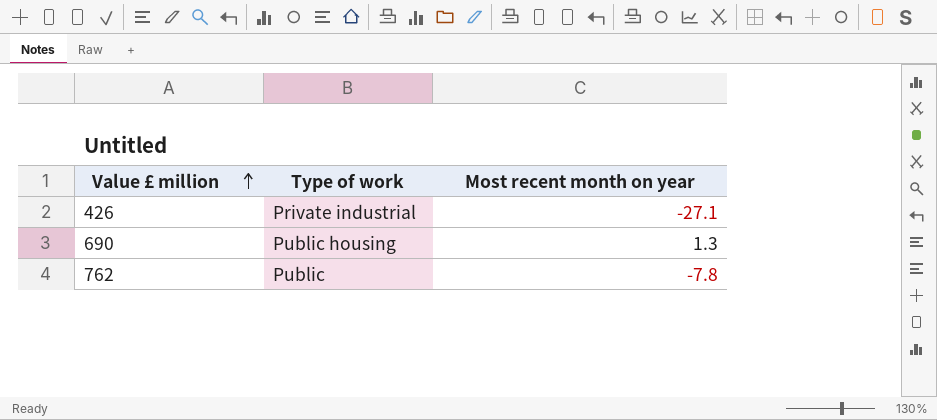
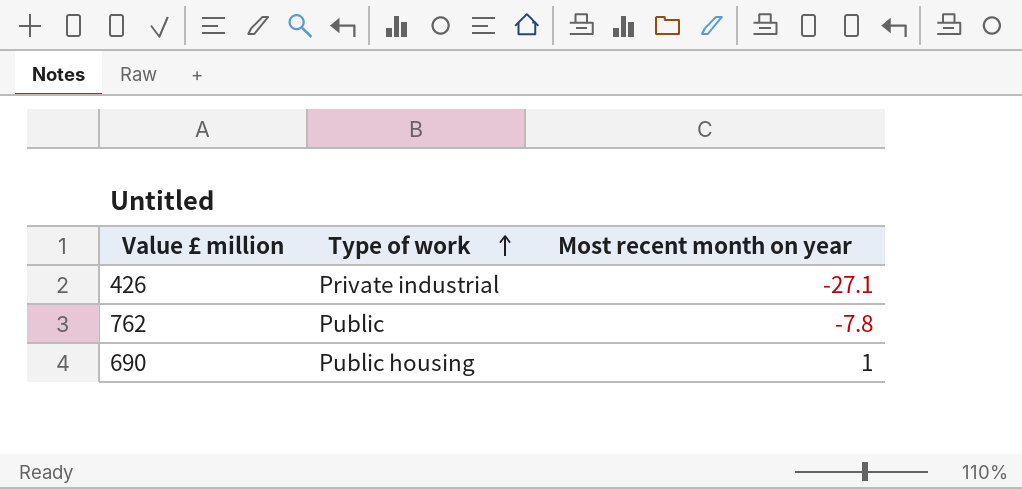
row order: Value £ million ascending -> Type of work ascending
690 | Most recent month on year: 1.3 -> 1

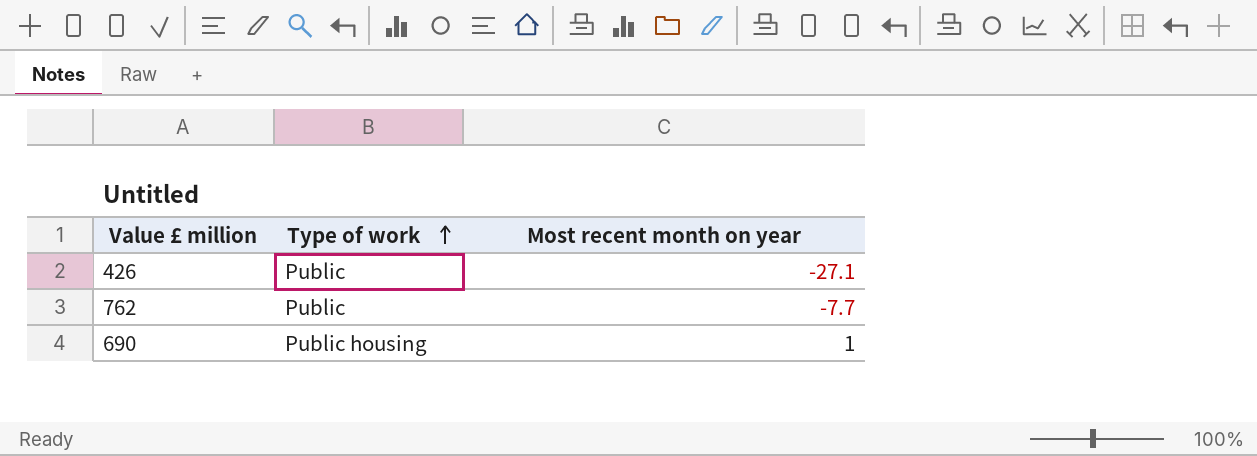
426 | Type of work: Private industrial -> Public
762 | Most recent month on year: -7.8 -> -7.7

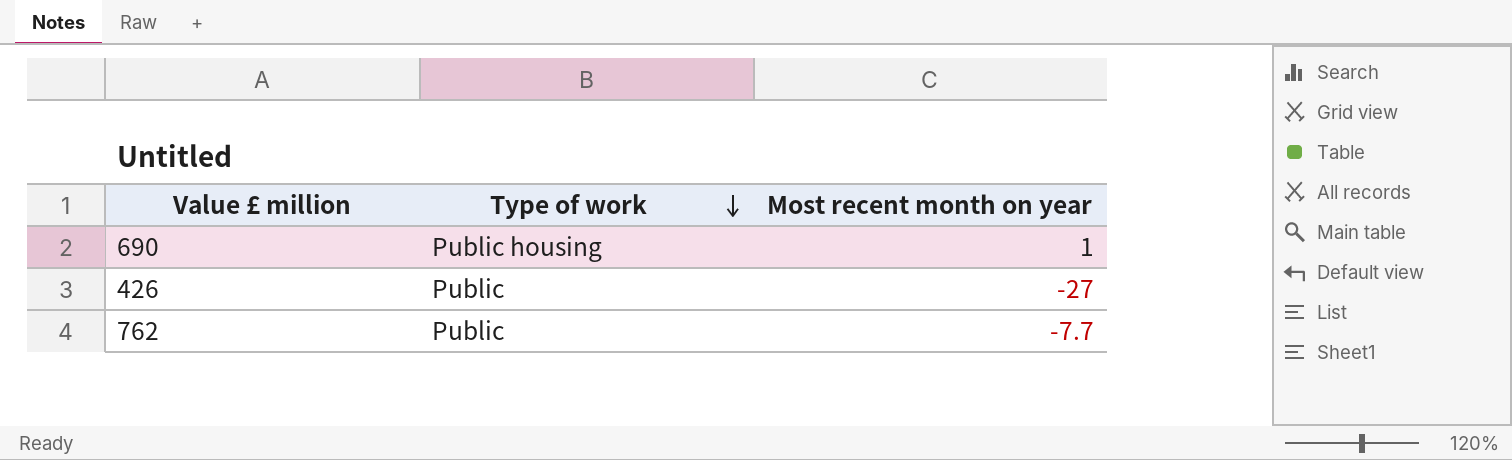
row order: Type of work ascending -> Type of work descending
426 | Most recent month on year: -27.1 -> -27

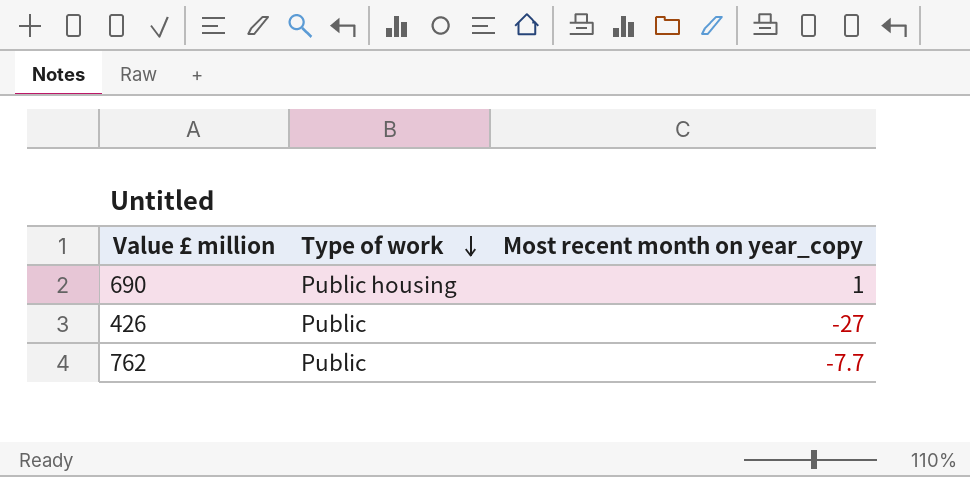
column name: Most recent month on year -> Most recent month on year_copy

